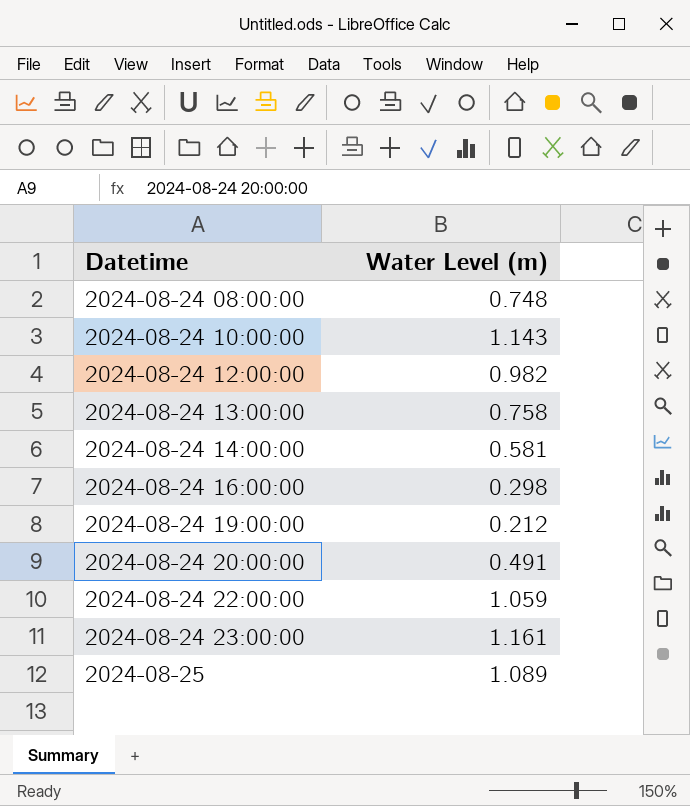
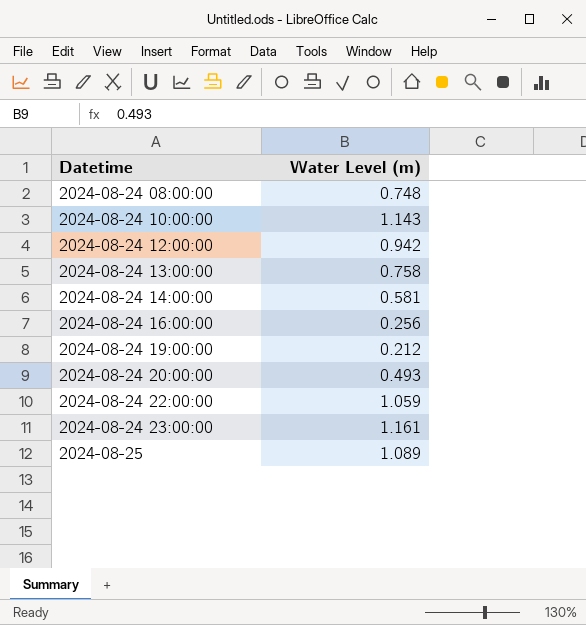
2024-08-24 12:00:00 | Water Level (m): 0.982 -> 0.942
2024-08-24 16:00:00 | Water Level (m): 0.298 -> 0.256
2024-08-24 20:00:00 | Water Level (m): 0.491 -> 0.493

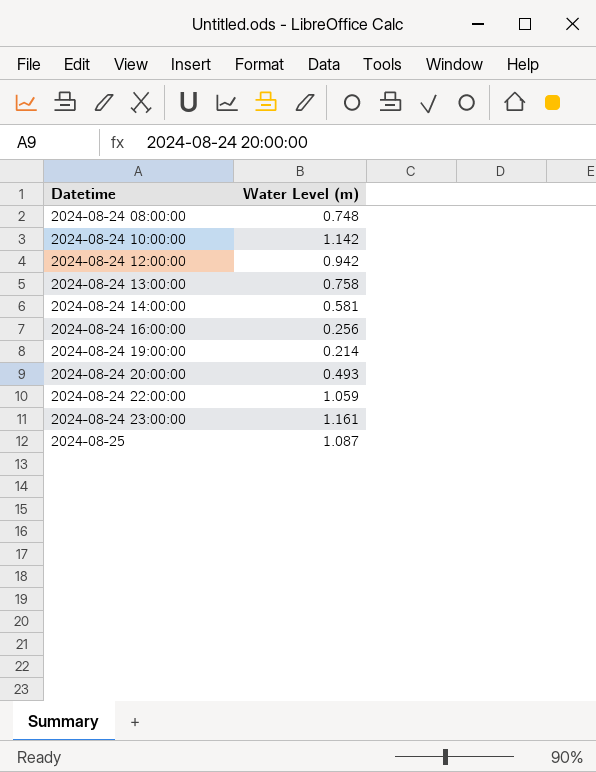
2024-08-24 10:00:00 | Water Level (m): 1.143 -> 1.142
2024-08-24 19:00:00 | Water Level (m): 0.212 -> 0.214
2024-08-25 | Water Level (m): 1.089 -> 1.087

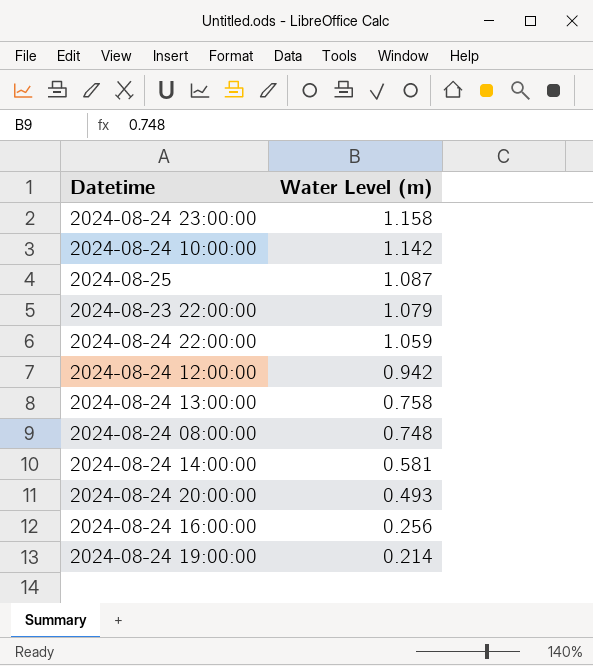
row order: Datetime ascending -> Water Level (m) descending
2024-08-24 23:00:00 | Water Level (m): 1.161 -> 1.158
row 2024-08-23 22:00:00: none -> 1.079

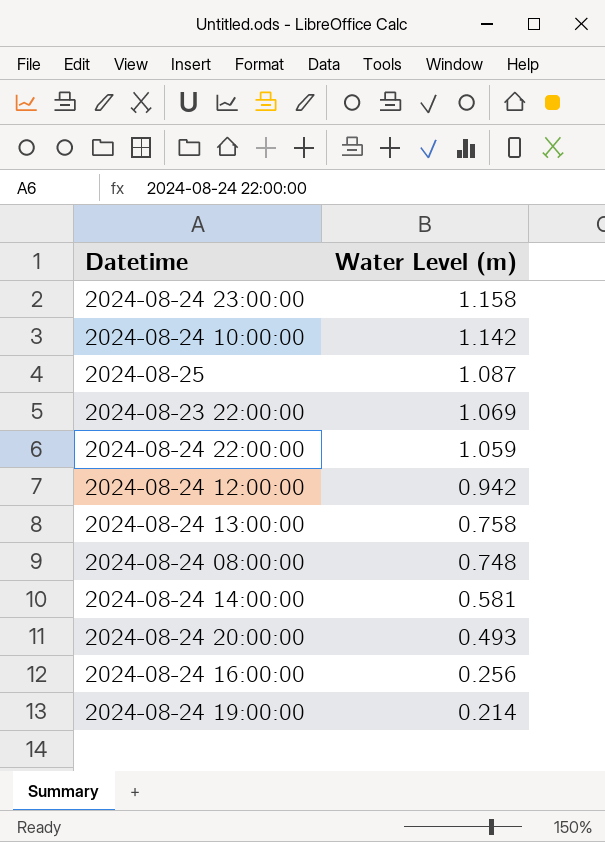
2024-08-23 22:00:00 | Water Level (m): 1.079 -> 1.069

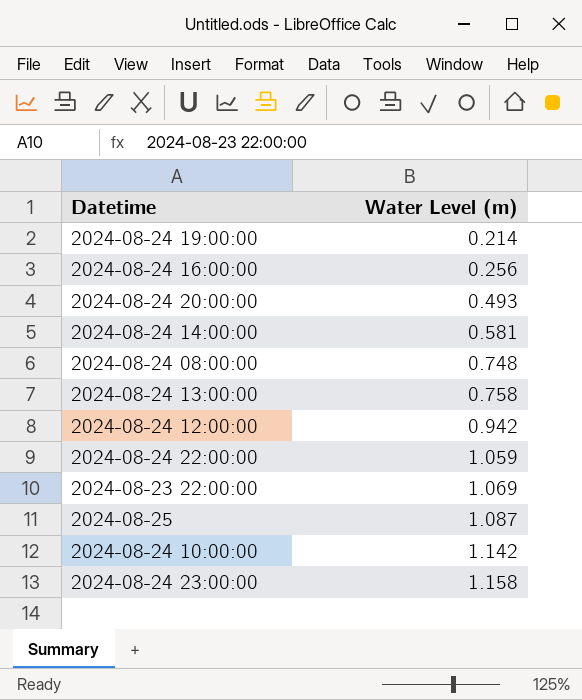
row order: Water Level (m) descending -> Water Level (m) ascending

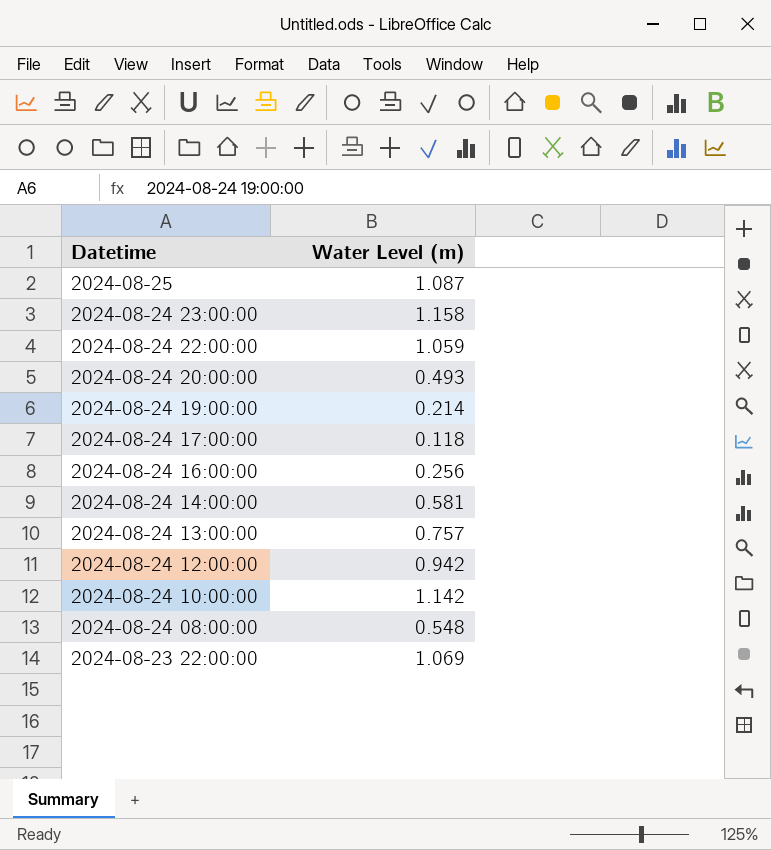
row order: Water Level (m) ascending -> Datetime descending
row 2024-08-24 17:00:00: none -> 0.118
2024-08-24 13:00:00 | Water Level (m): 0.758 -> 0.757
2024-08-24 08:00:00 | Water Level (m): 0.748 -> 0.548

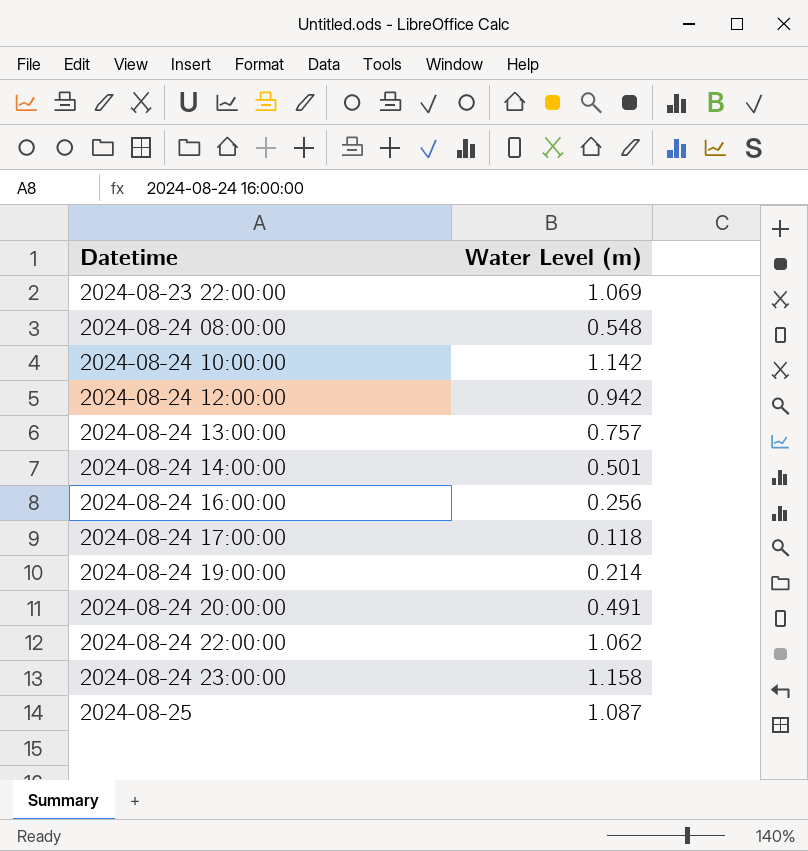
row order: Datetime descending -> Datetime ascending
2024-08-24 14:00:00 | Water Level (m): 0.581 -> 0.501
2024-08-24 20:00:00 | Water Level (m): 0.493 -> 0.491
2024-08-24 22:00:00 | Water Level (m): 1.059 -> 1.062

